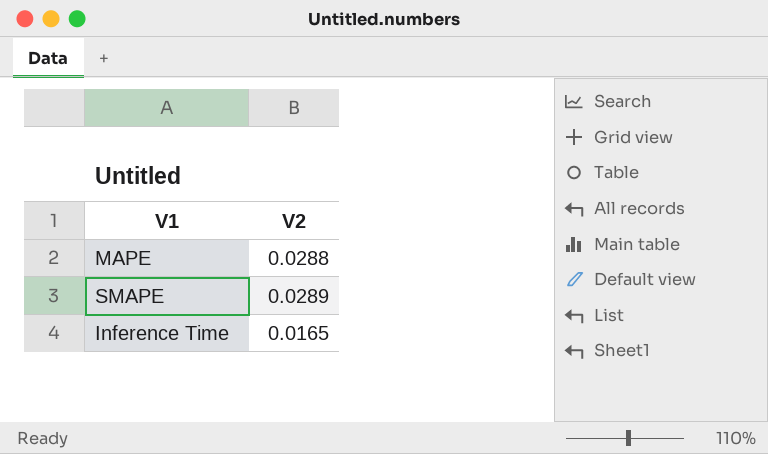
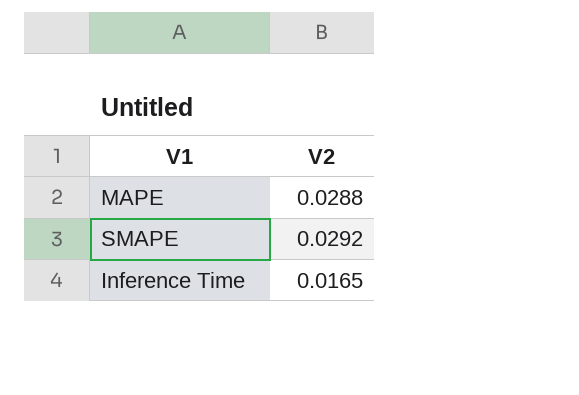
SMAPE | V2: 0.0289 -> 0.0292

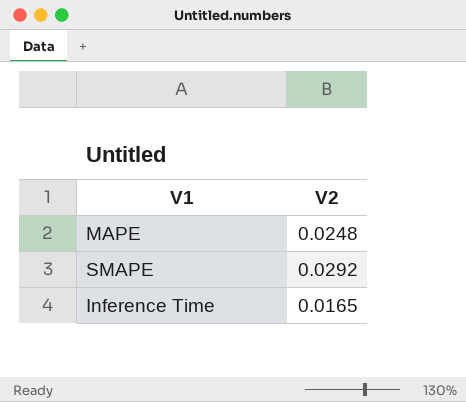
MAPE | V2: 0.0288 -> 0.0248

